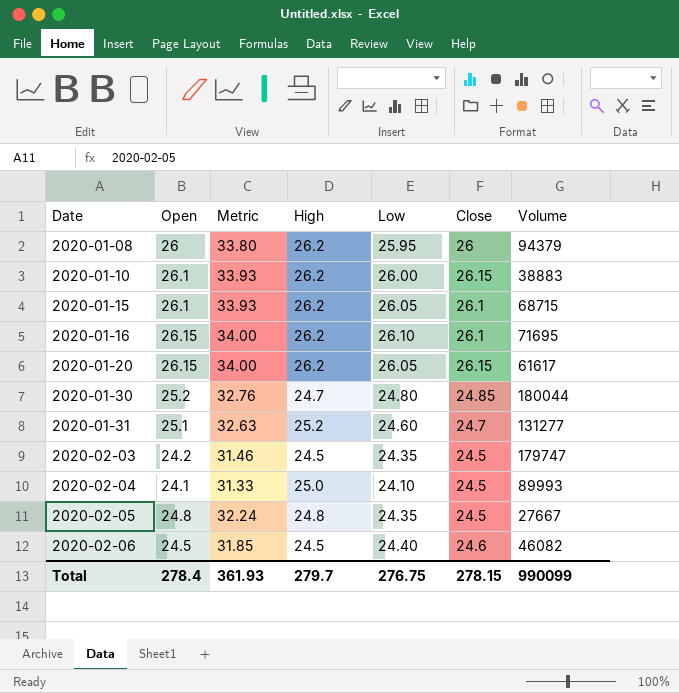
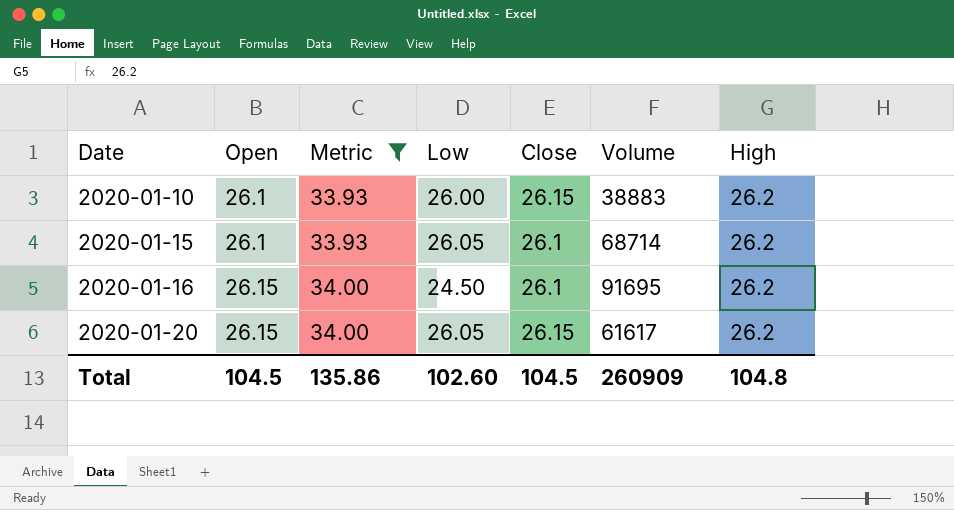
filter: none -> Metric >= 33.93
column High | position: 4 -> 7
2020-01-15 | Volume: 68715 -> 68714
2020-01-16 | Low: 26.10 -> 24.50
2020-01-16 | Volume: 71695 -> 91695
Total | Open: 278.4 -> 104.5
Total | Metric: 361.93 -> 135.86
Total | Low: 276.75 -> 102.60
Total | Close: 278.15 -> 104.5
Total | Volume: 990099 -> 260909
Total | High: 279.7 -> 104.8

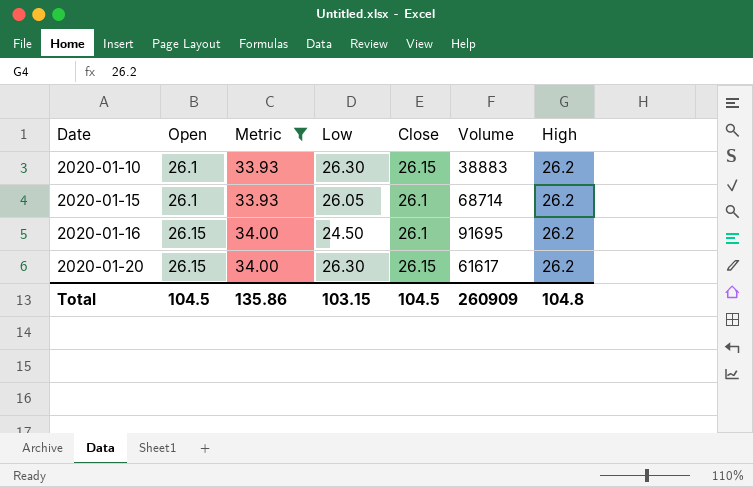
2020-01-10 | Low: 26.00 -> 26.30
2020-01-20 | Low: 26.05 -> 26.30
Total | Low: 102.60 -> 103.15

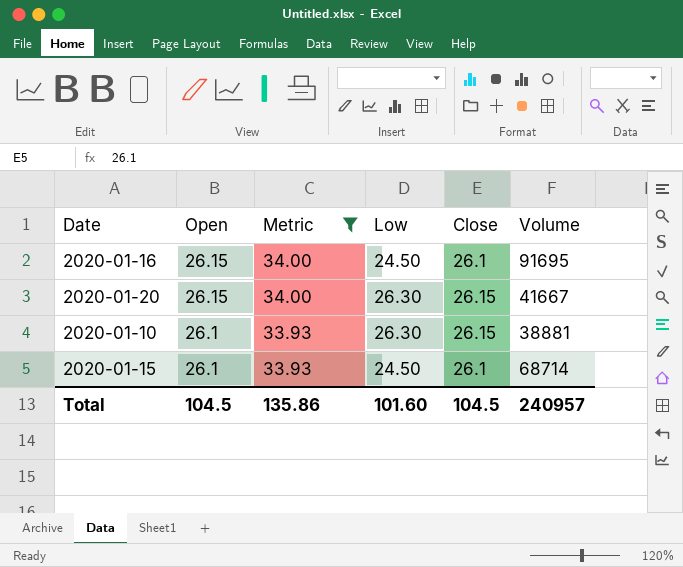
row order: Date ascending -> Open descending
column High | position: 7 -> none
2020-01-20 | Volume: 61617 -> 41667
2020-01-10 | Volume: 38883 -> 38881
2020-01-15 | Low: 26.05 -> 24.50
Total | Low: 103.15 -> 101.60
Total | Volume: 260909 -> 240957

